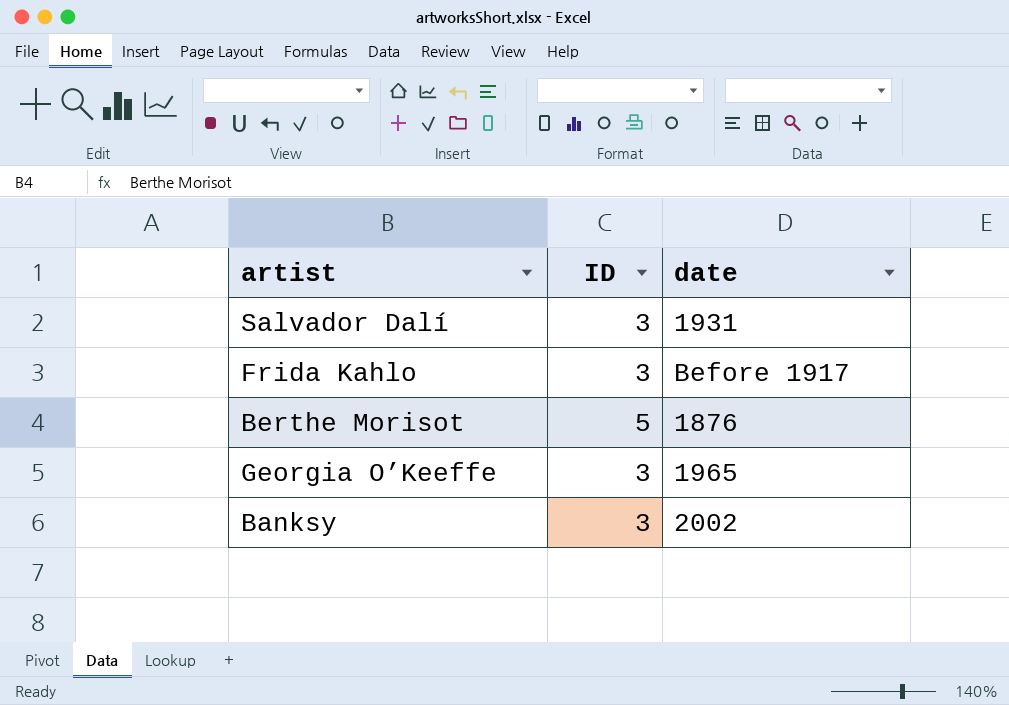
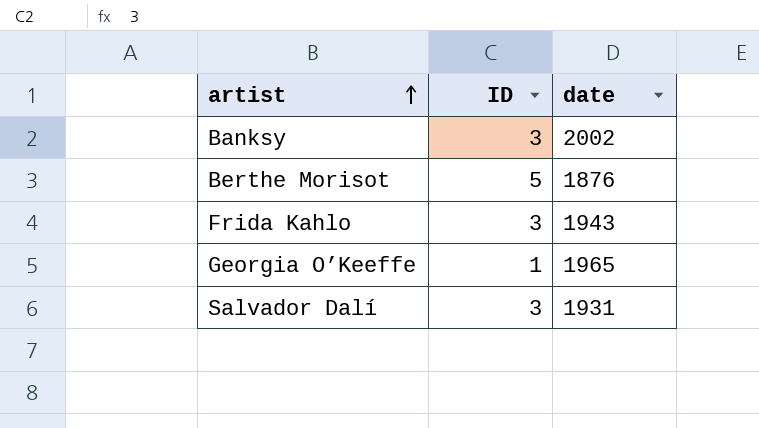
row order: none -> artist ascending
Frida Kahlo | date: Before 1917 -> 1943
Georgia O’Keeffe | ID: 3 -> 1

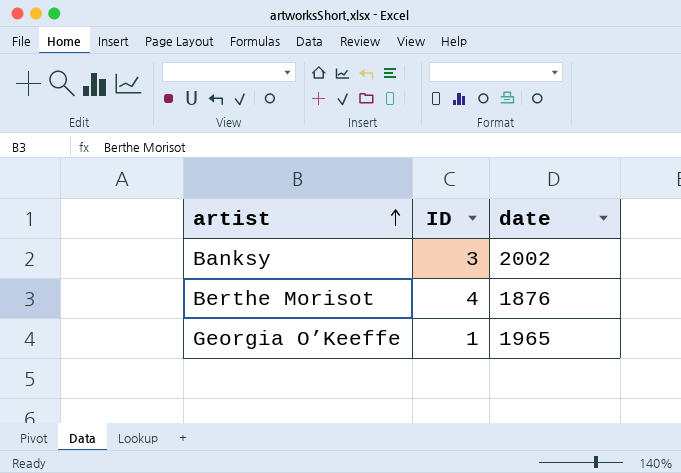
row Frida Kahlo: 3 | 1943 -> none
row Salvador Dalí: 3 | 1931 -> none
Berthe Morisot | ID: 5 -> 4

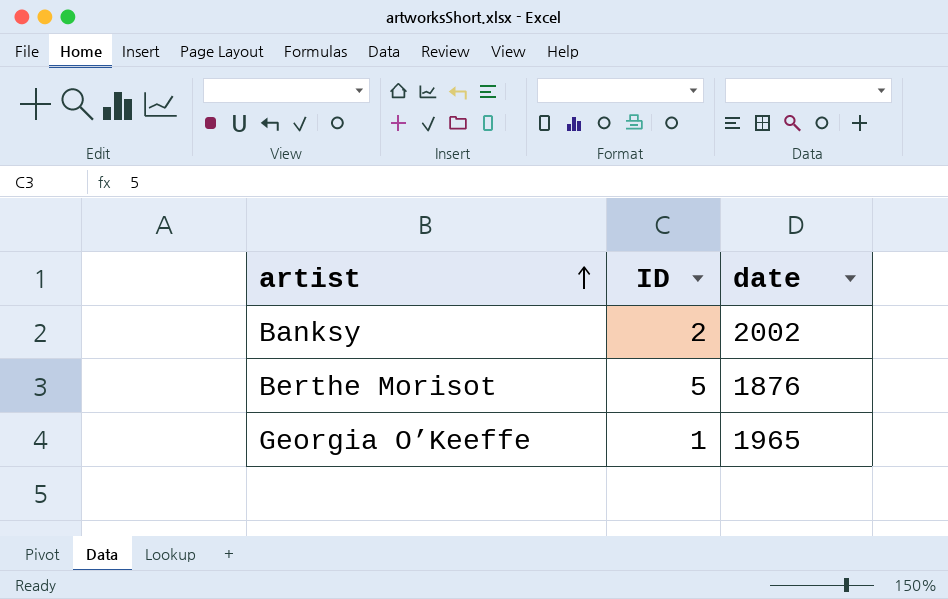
Banksy | ID: 3 -> 2
Berthe Morisot | ID: 4 -> 5

